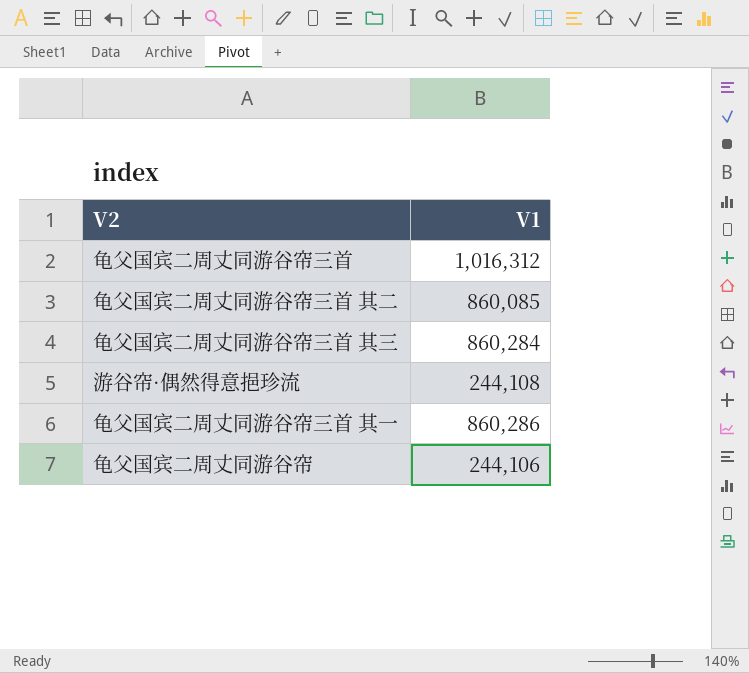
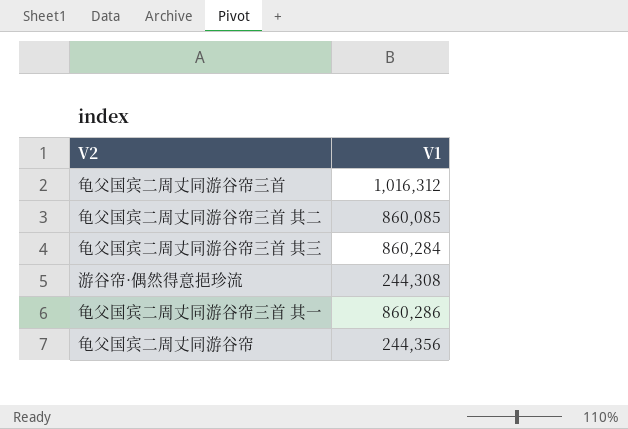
游谷帘·偶然得意挹珍流 | V1: 244,108 -> 244,308
龟父国宾二周丈同游谷帘 | V1: 244,106 -> 244,356

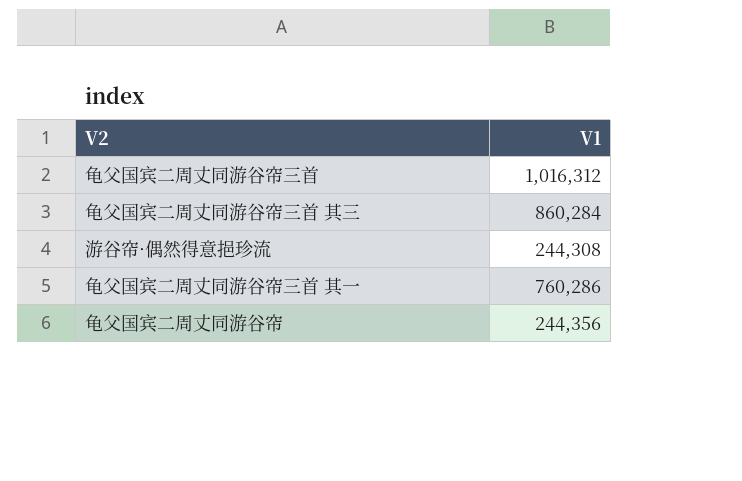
row 龟父国宾二周丈同游谷帘三首 其二: 860,085 -> none
龟父国宾二周丈同游谷帘三首 其一 | V1: 860,286 -> 760,286

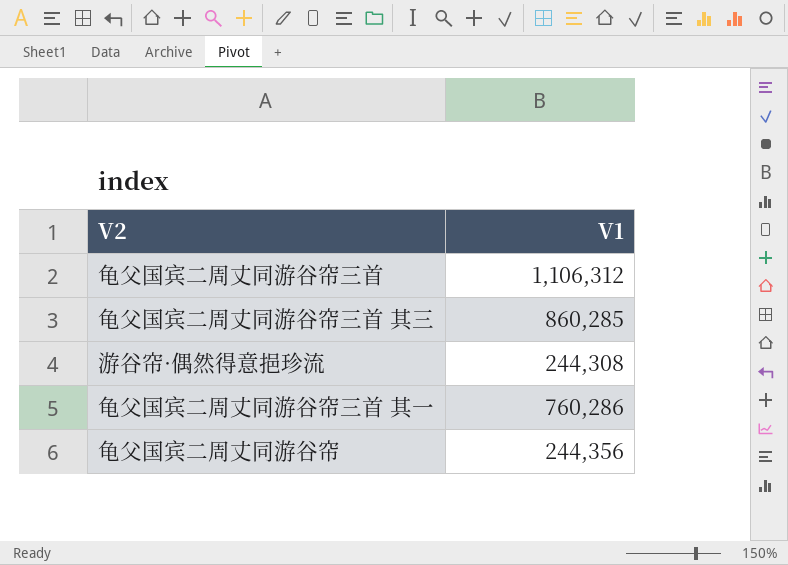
龟父国宾二周丈同游谷帘三首 | V1: 1,016,312 -> 1,106,312
龟父国宾二周丈同游谷帘三首 其三 | V1: 860,284 -> 860,285

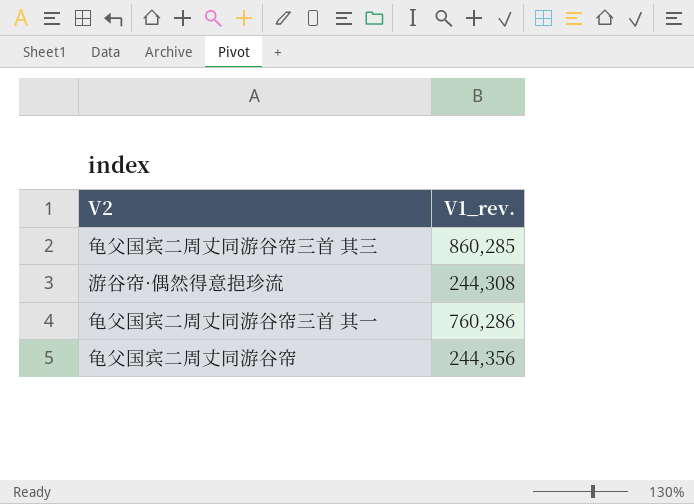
column name: V1 -> V1_rev.
row 龟父国宾二周丈同游谷帘三首: 1,106,312 -> none

